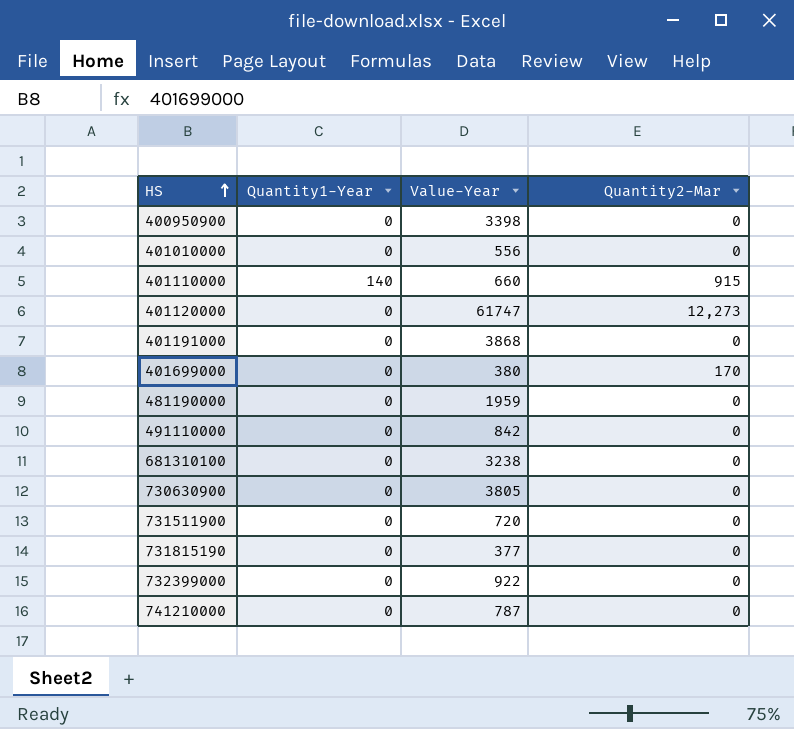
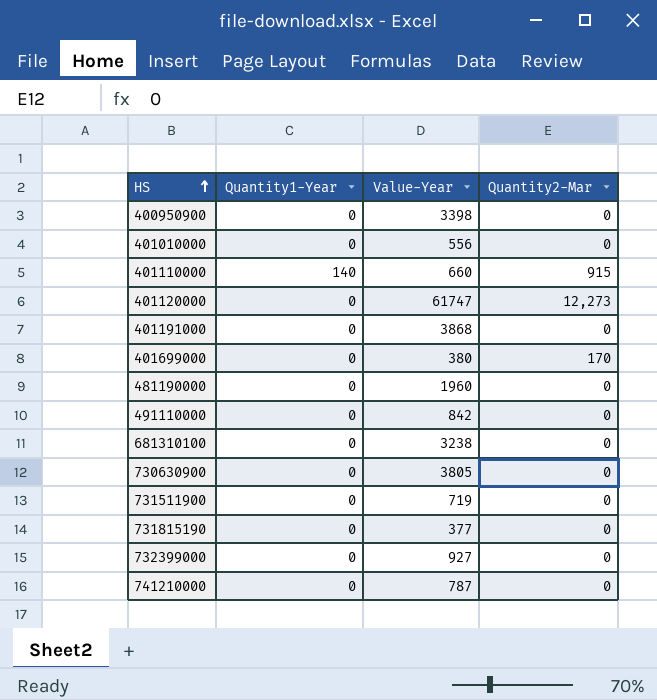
481190000 | Value-Year: 1959 -> 1960
731511900 | Value-Year: 720 -> 719
732399000 | Value-Year: 922 -> 927

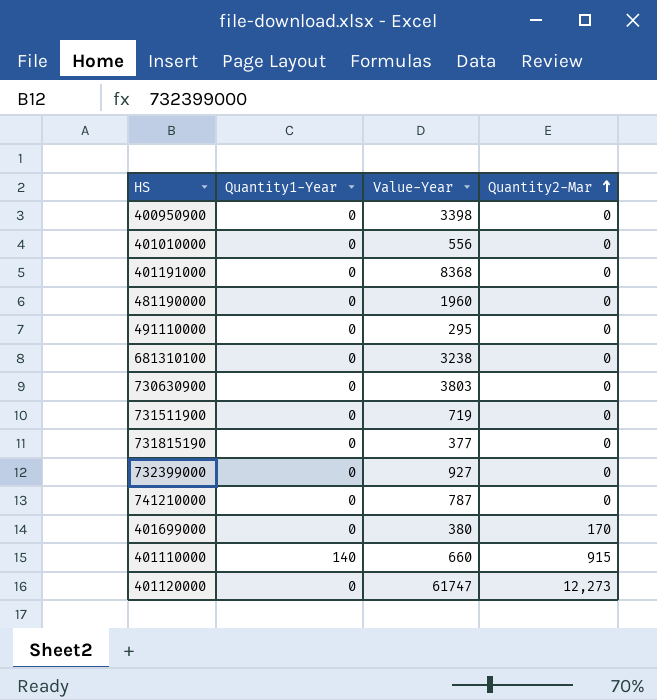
row order: HS ascending -> Quantity2-Mar ascending
401191000 | Value-Year: 3868 -> 8368
491110000 | Value-Year: 842 -> 295
730630900 | Value-Year: 3805 -> 3803

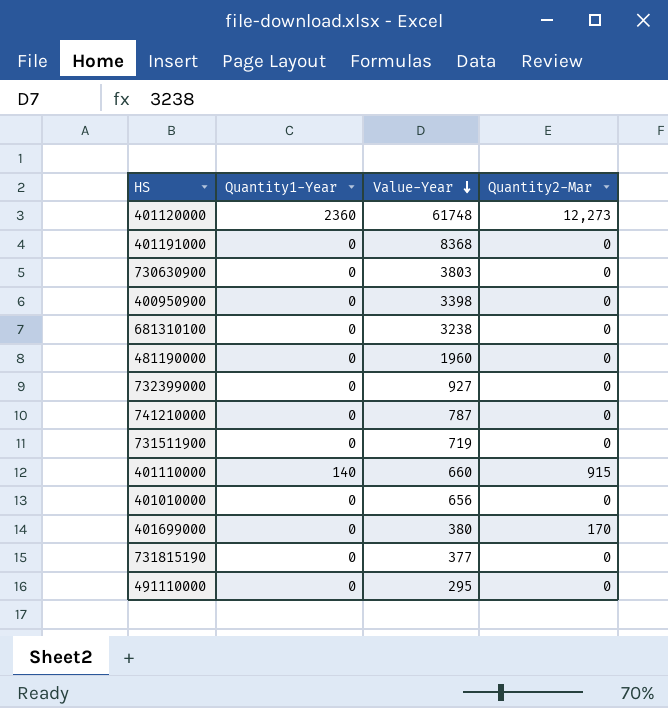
row order: Quantity2-Mar ascending -> Value-Year descending
401120000 | Quantity1-Year: 0 -> 2360
401120000 | Value-Year: 61747 -> 61748
401010000 | Value-Year: 556 -> 656

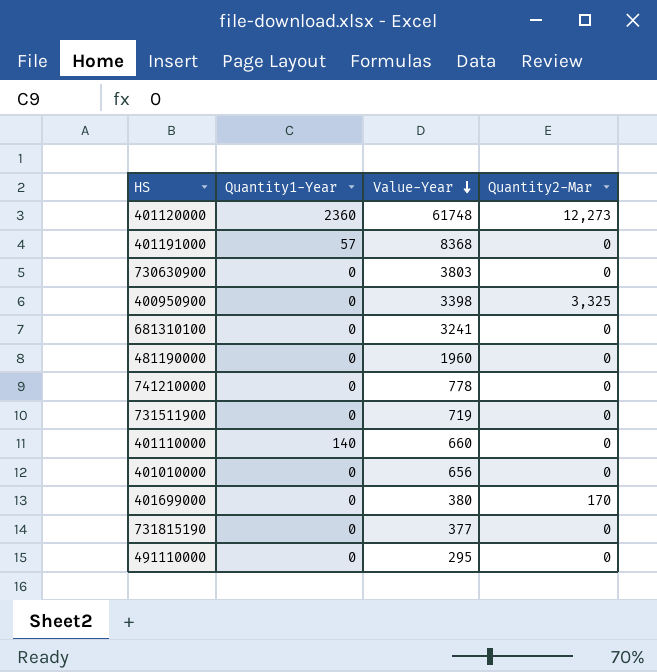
row 732399000: 0 | 927 | 0 -> none
401191000 | Quantity1-Year: 0 -> 57
400950900 | Quantity2-Mar: 0 -> 3,325
681310100 | Value-Year: 3238 -> 3241
741210000 | Value-Year: 787 -> 778
401110000 | Quantity2-Mar: 915 -> 0

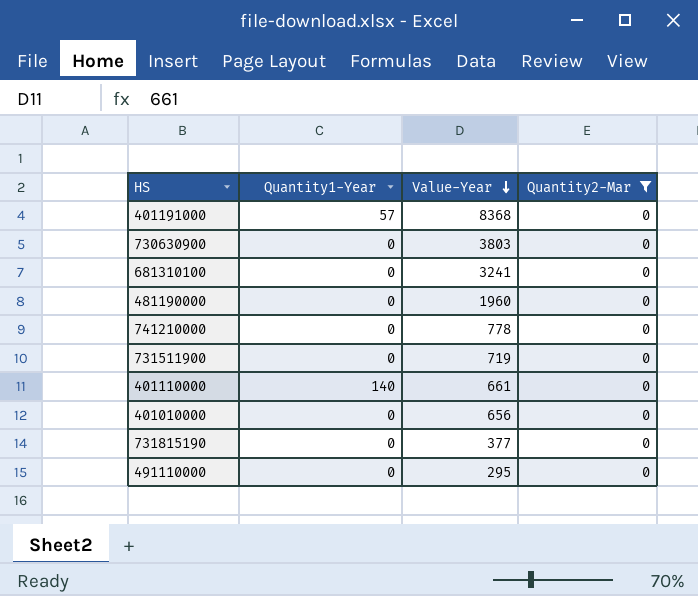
filter: none -> Quantity2-Mar = 0
401110000 | Value-Year: 660 -> 661

